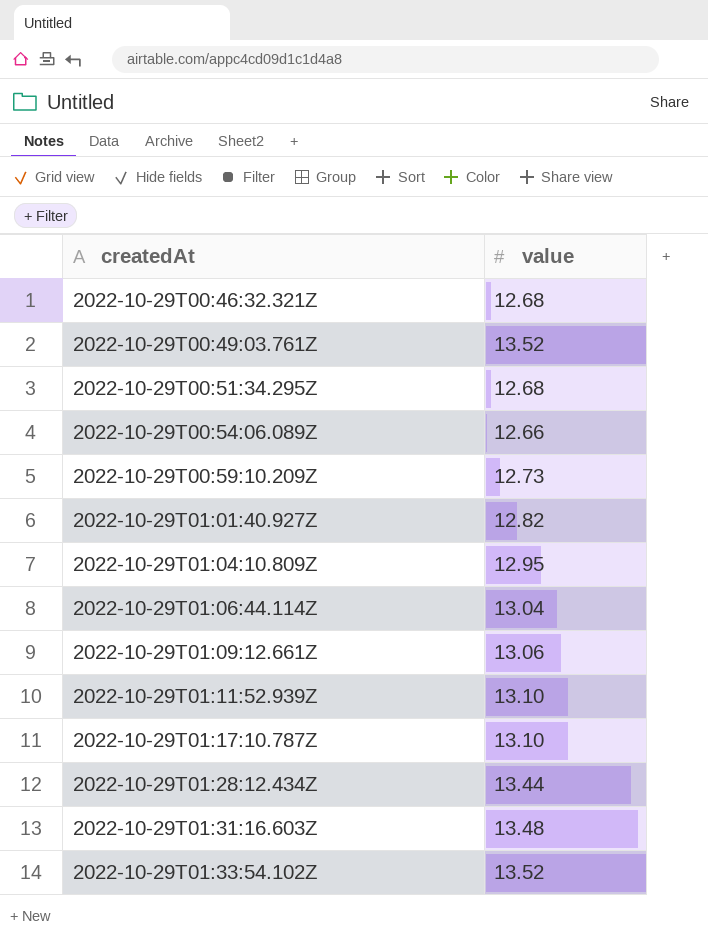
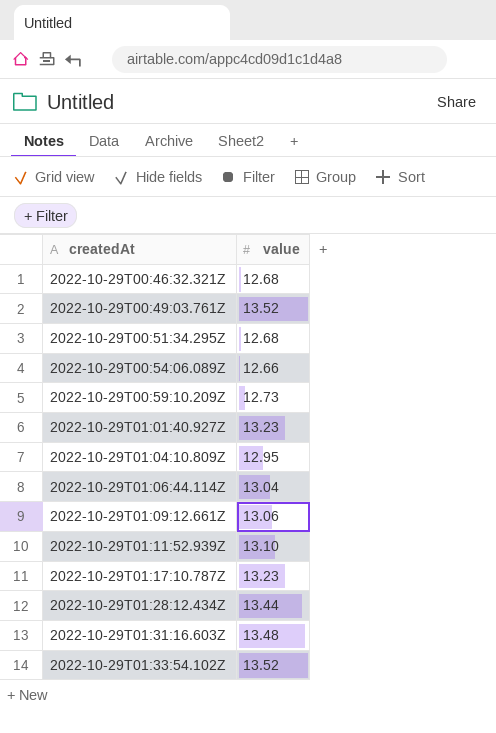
2022-10-29T01:01:40.927Z | value: 12.82 -> 13.23
2022-10-29T01:17:10.787Z | value: 13.10 -> 13.23

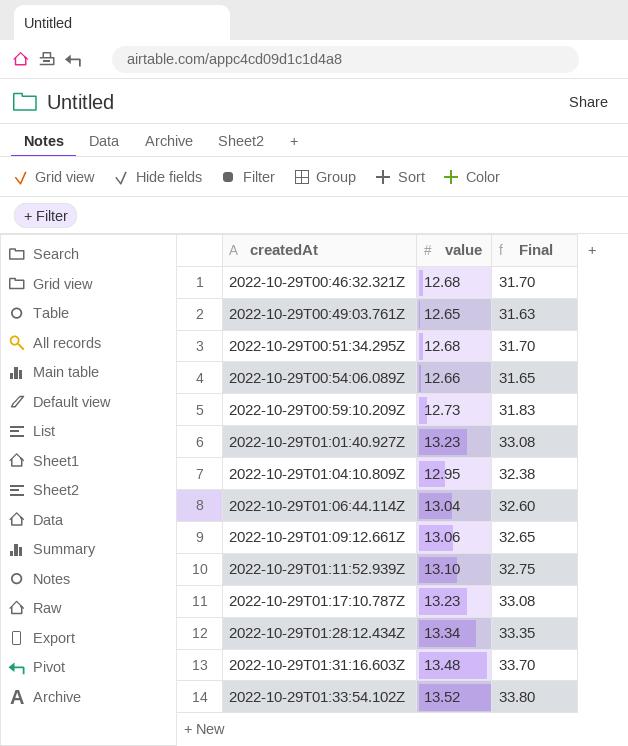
column Final | formula: none -> [value] * 2.5
2022-10-29T00:49:03.761Z | value: 13.52 -> 12.65
2022-10-29T01:28:12.434Z | value: 13.44 -> 13.34

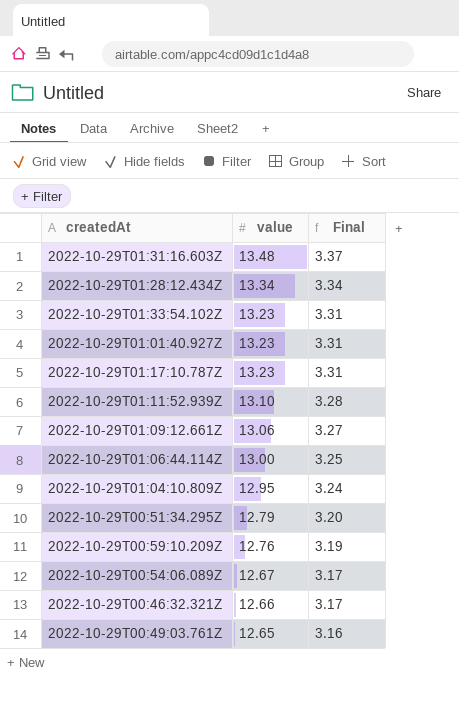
row order: createdAt ascending -> value descending
column Final | formula: [value] * 2.5 -> [value] * 0.25
2022-10-29T01:33:54.102Z | value: 13.52 -> 13.23
2022-10-29T01:06:44.114Z | value: 13.04 -> 13.00
2022-10-29T00:51:34.295Z | value: 12.68 -> 12.79
2022-10-29T00:59:10.209Z | value: 12.73 -> 12.76
2022-10-29T00:54:06.089Z | value: 12.66 -> 12.67
2022-10-29T00:46:32.321Z | value: 12.68 -> 12.66

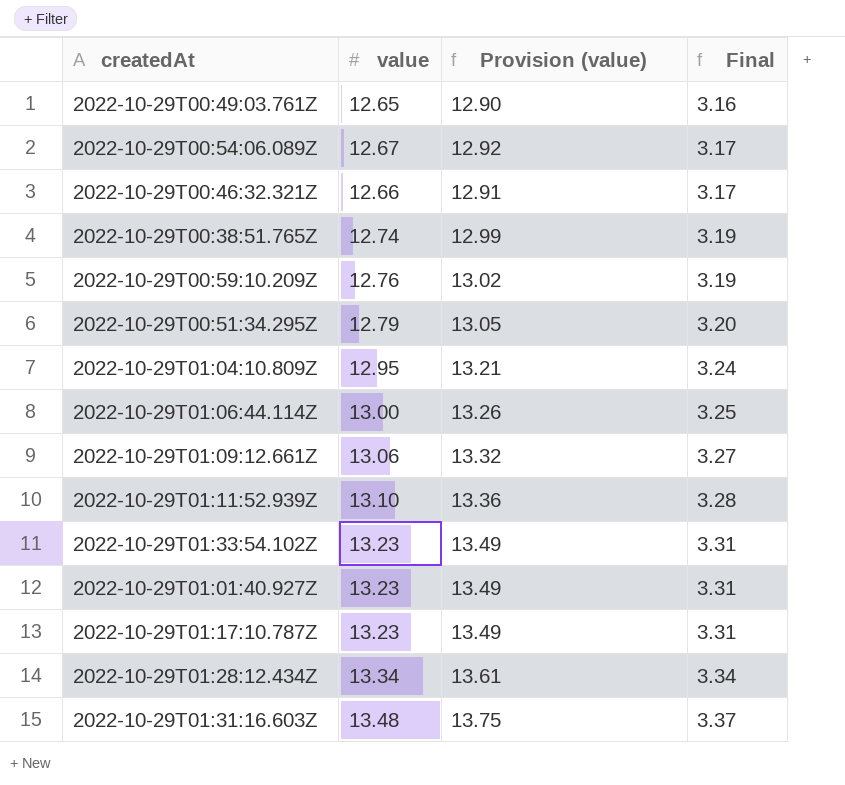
row order: value descending -> Final ascending
column Provision (value) | formula: none -> [value] * 1.02
row 2022-10-29T00:38:51.765Z: none -> 12.74 | 12.99 | 3.19

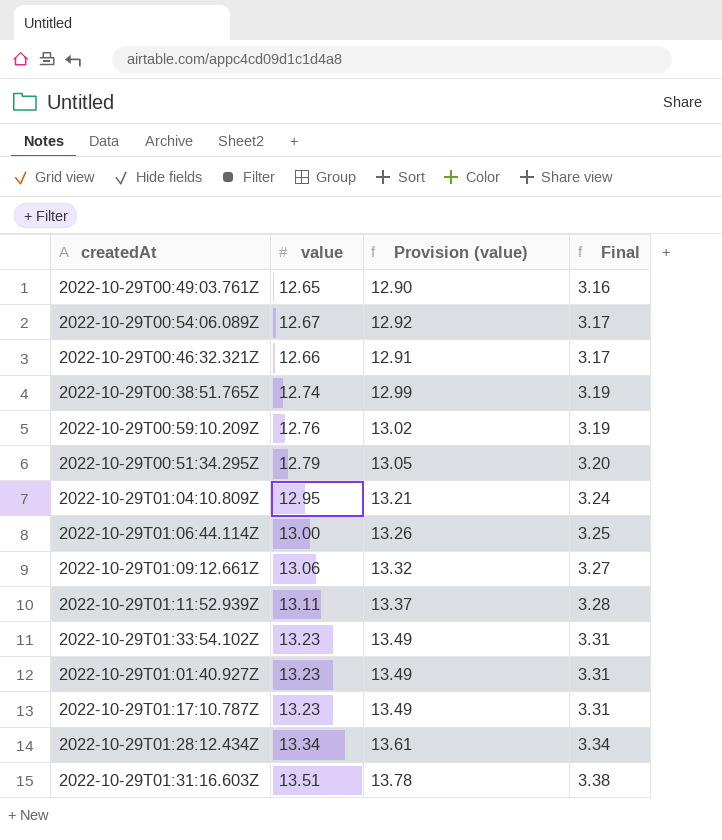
2022-10-29T01:11:52.939Z | value: 13.10 -> 13.11
2022-10-29T01:11:52.939Z | Provision (value): 13.36 -> 13.37
2022-10-29T01:31:16.603Z | value: 13.48 -> 13.51
2022-10-29T01:31:16.603Z | Provision (value): 13.75 -> 13.78
2022-10-29T01:31:16.603Z | Final: 3.37 -> 3.38

